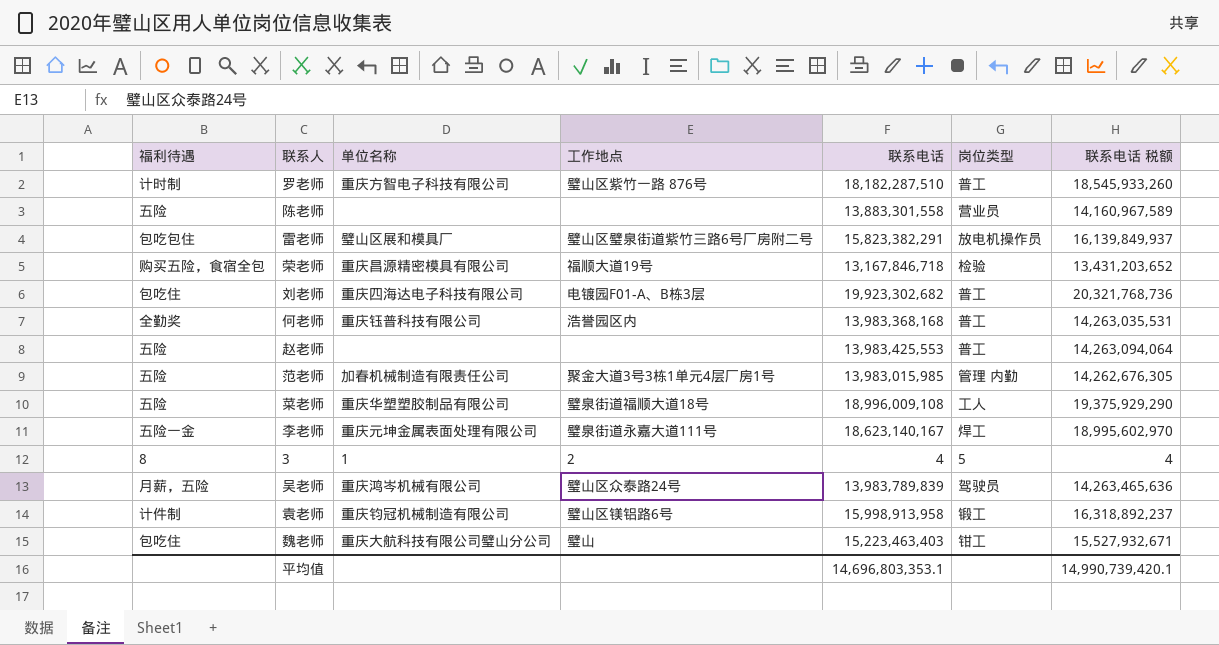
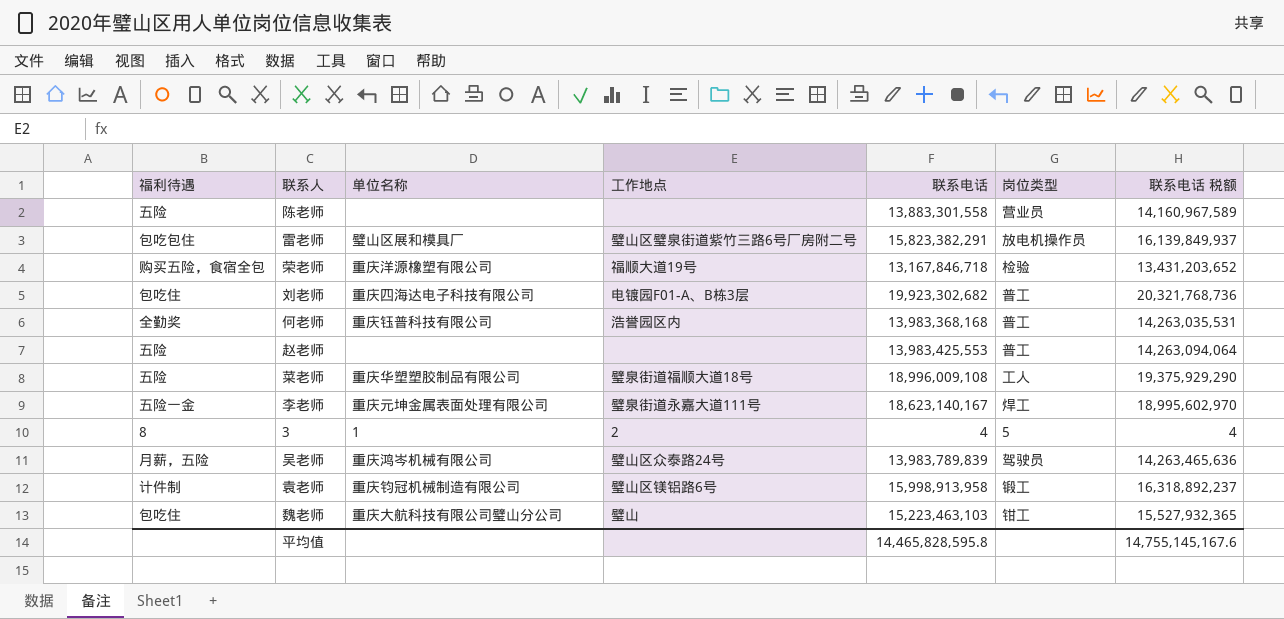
row 罗老师: 计时制 | 重庆方智电子科技有限公司 | 璧山区紫竹一路 876号 | 18,182,287,510 | 普工 | 18,545,933,260 -> none
row 范老师: 五险 | 加春机械制造有限责任公司 | 聚金大道3号3栋1单元4层厂房1号 | 13,983,015,985 | 管理 内勤 | 14,262,676,305 -> none
荣老师 | 单位名称: 重庆昌源精密模具有限公司 -> 重庆洋源橡塑有限公司
魏老师 | 联系电话: 15,223,463,403 -> 15,223,463,103
魏老师 | 联系电话 税额: 15,527,932,671 -> 15,527,932,365
平均值 | 联系电话: 14,696,803,353.1 -> 14,465,828,595.8
平均值 | 联系电话 税额: 14,990,739,420.1 -> 14,755,145,167.6

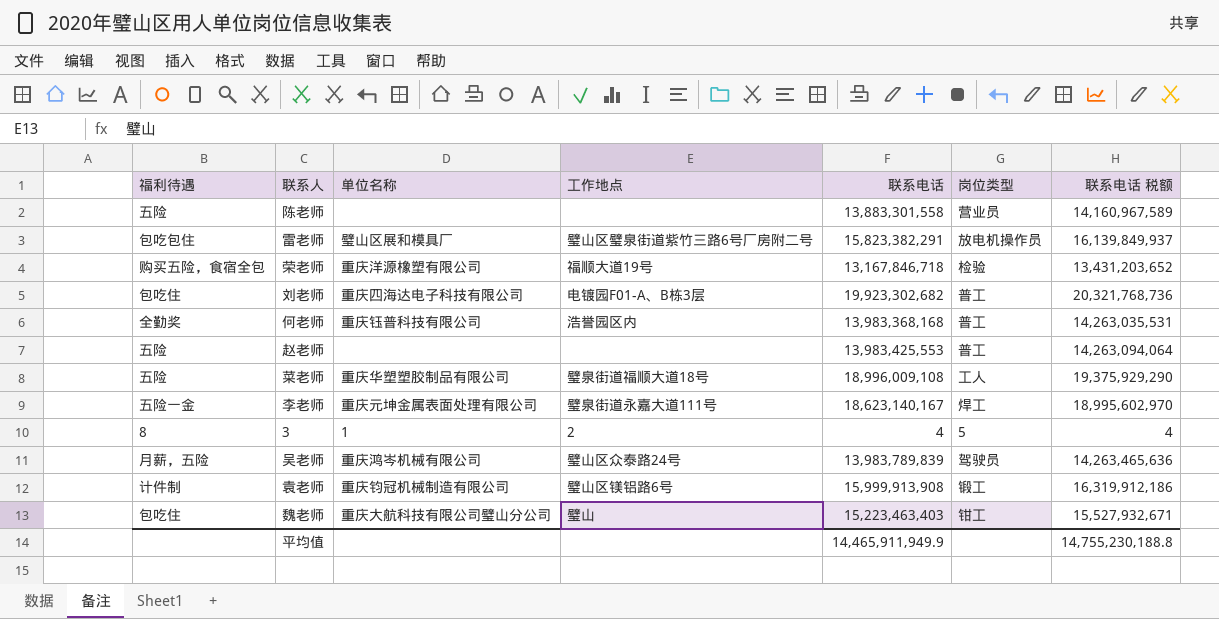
袁老师 | 联系电话: 15,998,913,958 -> 15,999,913,908
袁老师 | 联系电话 税额: 16,318,892,237 -> 16,319,912,186
魏老师 | 联系电话: 15,223,463,103 -> 15,223,463,403
魏老师 | 联系电话 税额: 15,527,932,365 -> 15,527,932,671
平均值 | 联系电话: 14,465,828,595.8 -> 14,465,911,949.9
平均值 | 联系电话 税额: 14,755,145,167.6 -> 14,755,230,188.8

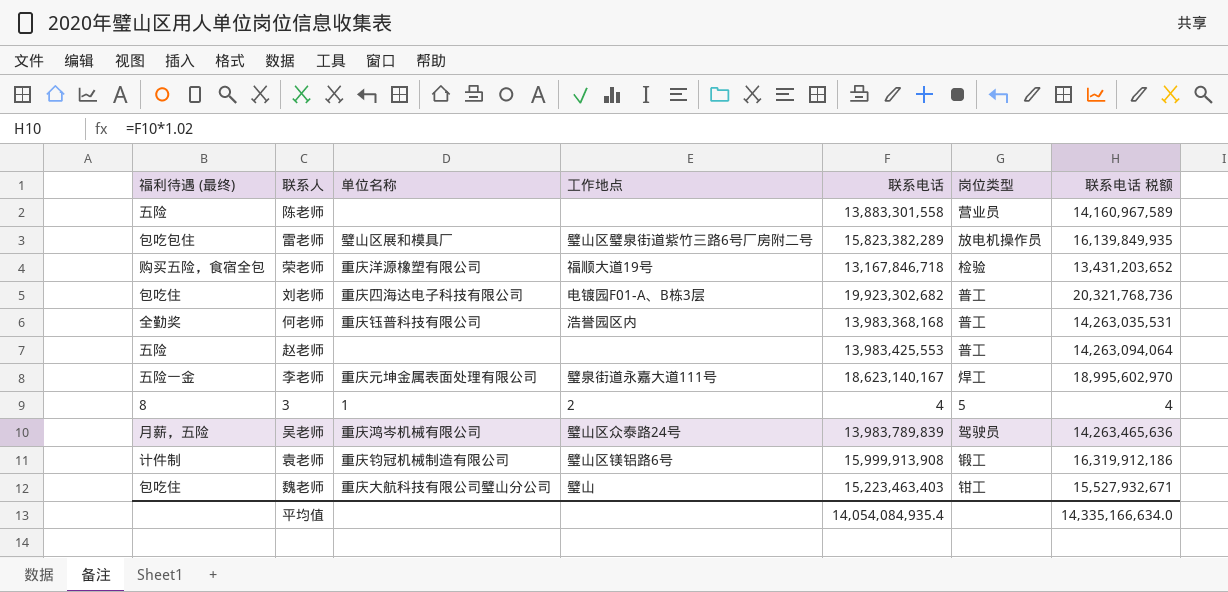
column name: 福利待遇 -> 福利待遇 (最终)
row 菜老师: 五险 | 重庆华塑塑胶制品有限公司 | 璧泉街道福顺大道18号 | 18,996,009,108 | 工人 | 19,375,929,290 -> none
雷老师 | 联系电话: 15,823,382,291 -> 15,823,382,289
雷老师 | 联系电话 税额: 16,139,849,937 -> 16,139,849,935
平均值 | 联系电话: 14,465,911,949.9 -> 14,054,084,935.4
平均值 | 联系电话 税额: 14,755,230,188.8 -> 14,335,166,634.0

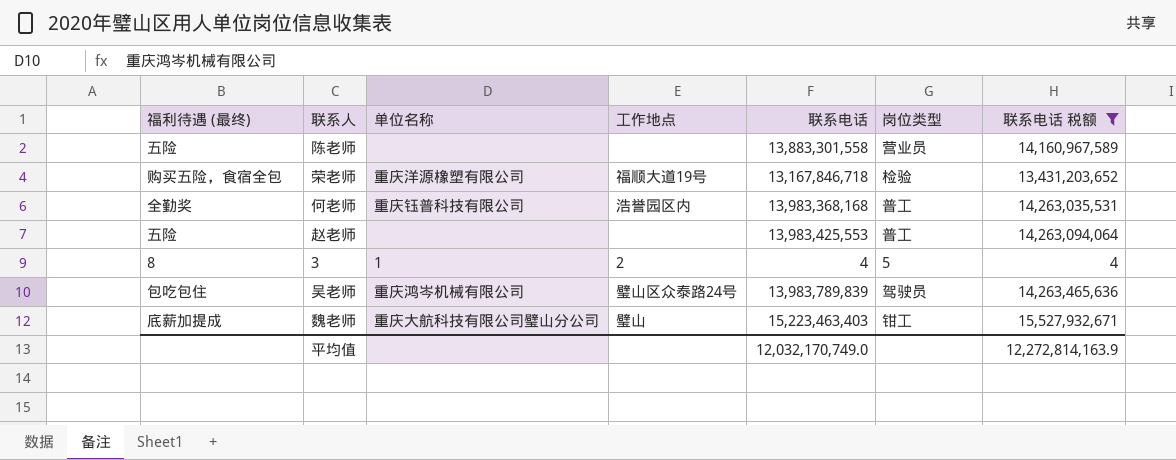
filter: none -> 联系电话 税额 <= 15,527,932,671
吴老师 | 福利待遇 (最终): 月薪，五险 -> 包吃包住
魏老师 | 福利待遇 (最终): 包吃住 -> 底薪加提成
平均值 | 联系电话: 14,054,084,935.4 -> 12,032,170,749.0
平均值 | 联系电话 税额: 14,335,166,634.0 -> 12,272,814,163.9

